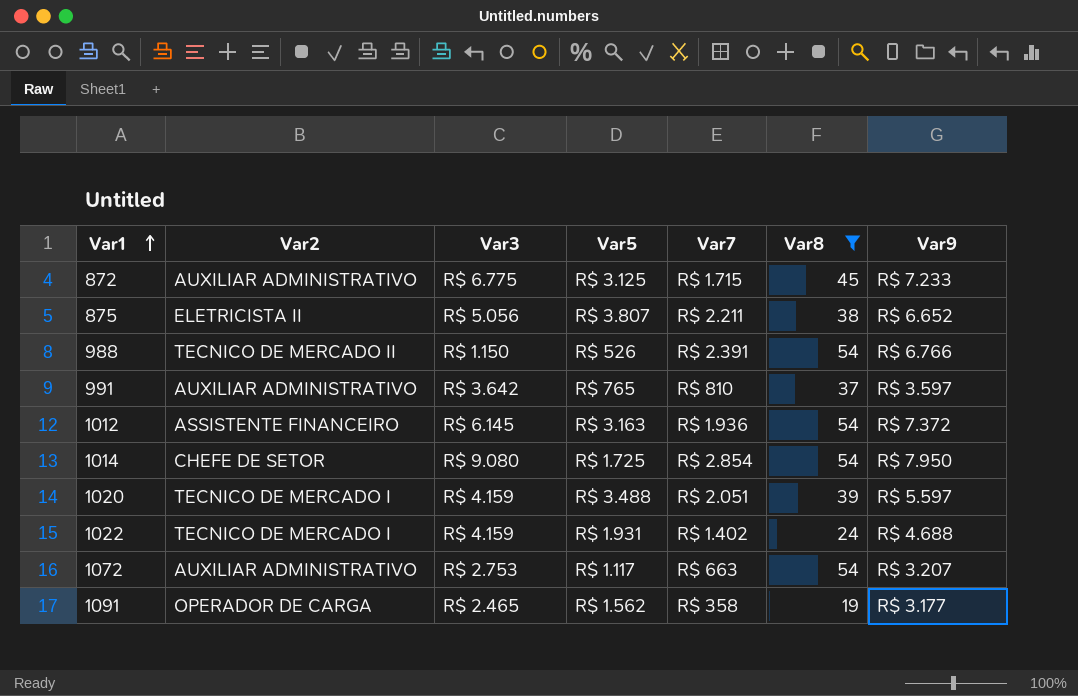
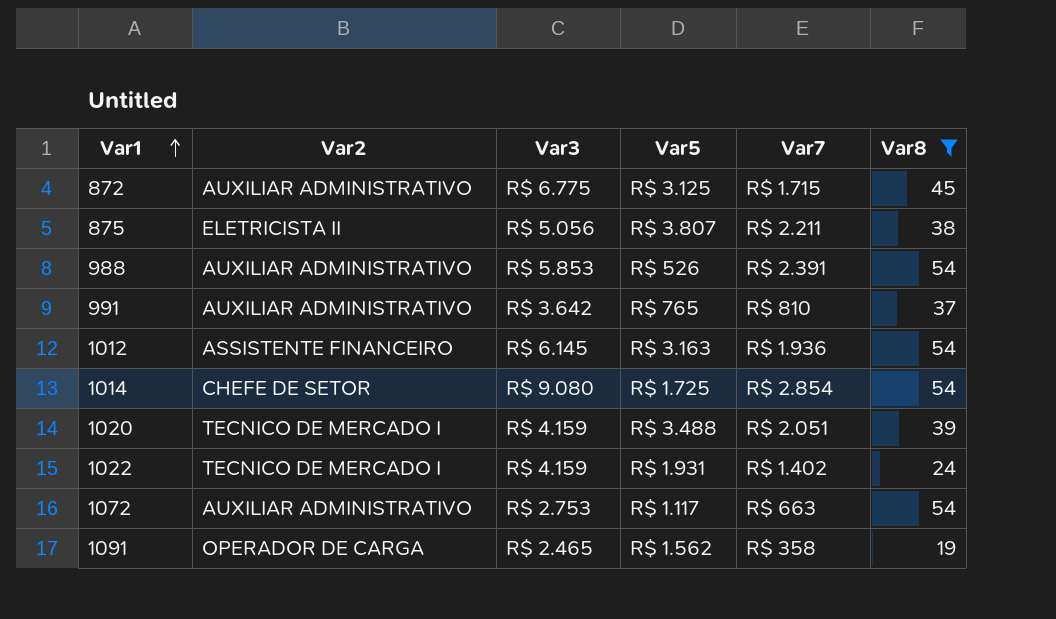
column Var9 | position: 7 -> none
988 | Var2: TECNICO DE MERCADO II -> AUXILIAR ADMINISTRATIVO
988 | Var3: R$ 1.150 -> R$ 5.853

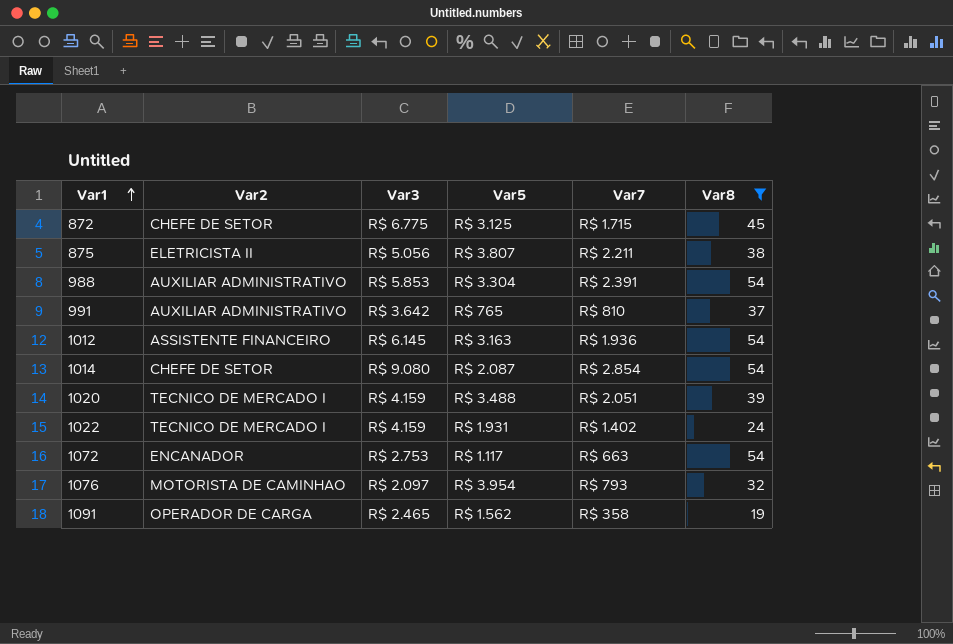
872 | Var2: AUXILIAR ADMINISTRATIVO -> CHEFE DE SETOR
988 | Var5: R$ 526 -> R$ 3.304
1014 | Var5: R$ 1.725 -> R$ 2.087
1072 | Var2: AUXILIAR ADMINISTRATIVO -> ENCANADOR
row 1076: none -> MOTORISTA DE CAMINHAO | R$ 2.097 | R$ 3.954 | R$ 793 | 32

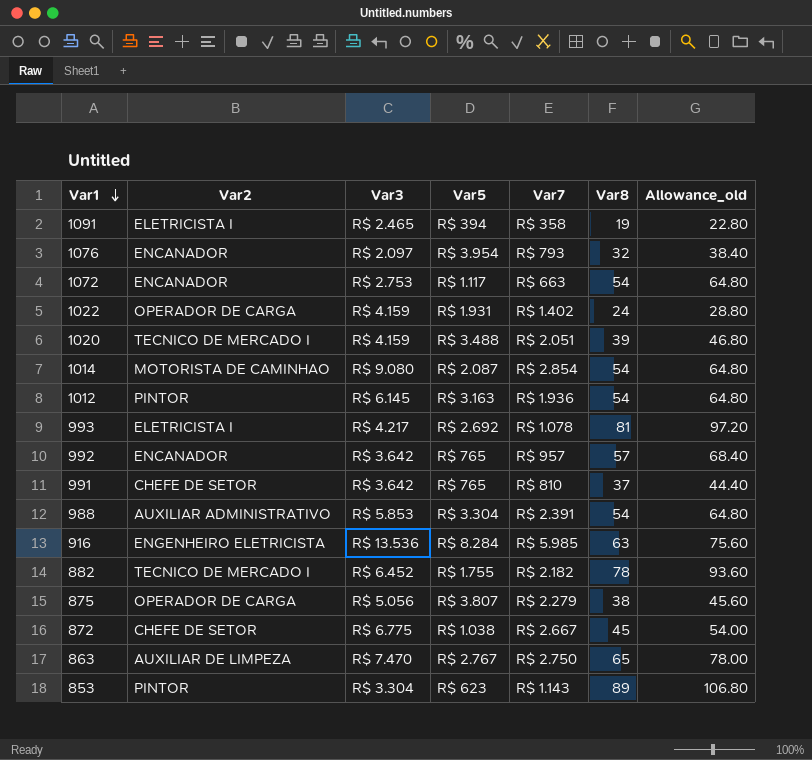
filter: Var8 <= 54 -> none
row order: Var1 ascending -> Var1 descending
column Allowance_old | formula: none -> [Var8] * 1.2
1091 | Var2: OPERADOR DE CARGA -> ELETRICISTA I
1091 | Var5: R$ 1.562 -> R$ 394
1076 | Var2: MOTORISTA DE CAMINHAO -> ENCANADOR
1022 | Var2: TECNICO DE MERCADO I -> OPERADOR DE CARGA
1014 | Var2: CHEFE DE SETOR -> MOTORISTA DE CAMINHAO
1012 | Var2: ASSISTENTE FINANCEIRO -> PINTOR
991 | Var2: AUXILIAR ADMINISTRATIVO -> CHEFE DE SETOR
875 | Var2: ELETRICISTA II -> OPERADOR DE CARGA
875 | Var7: R$ 2.211 -> R$ 2.279
872 | Var5: R$ 3.125 -> R$ 1.038
872 | Var7: R$ 1.715 -> R$ 2.667

